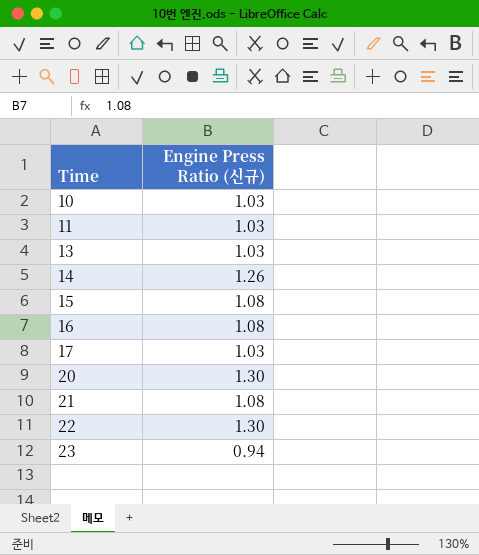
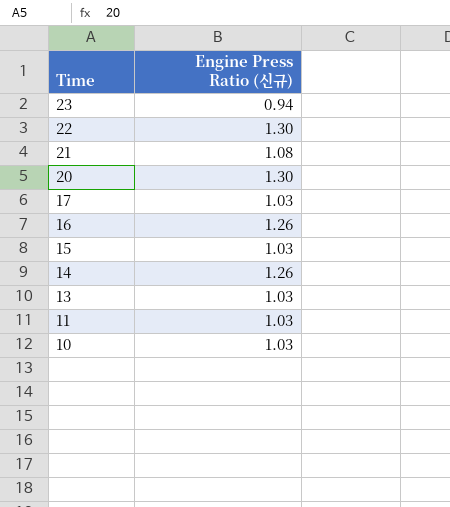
row order: Time ascending -> Time descending
16 | Engine Press Ratio (신규): 1.08 -> 1.26
15 | Engine Press Ratio (신규): 1.08 -> 1.03

